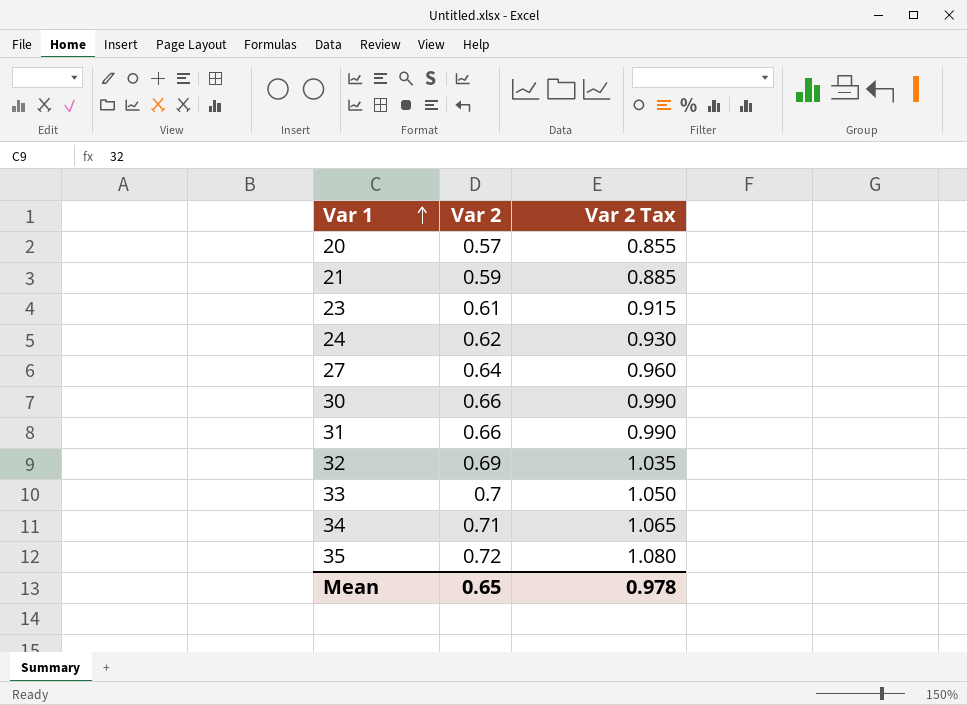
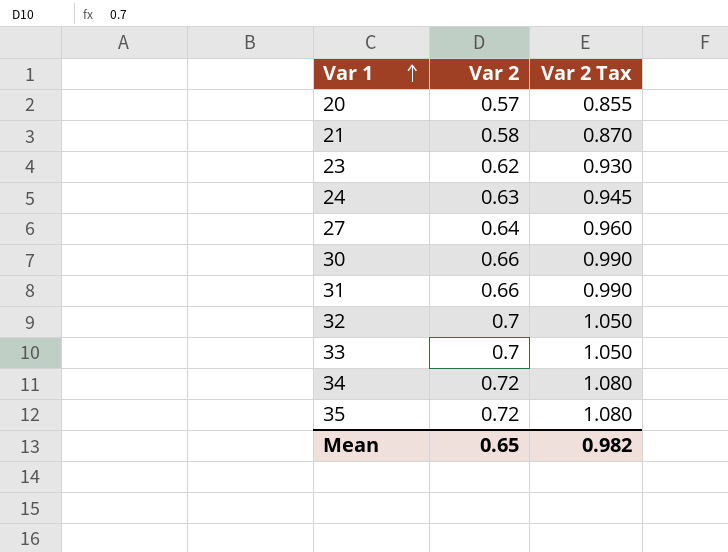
21 | Var 2: 0.59 -> 0.58
21 | Var 2 Tax: 0.885 -> 0.870
23 | Var 2: 0.61 -> 0.62
23 | Var 2 Tax: 0.915 -> 0.930
24 | Var 2: 0.62 -> 0.63
24 | Var 2 Tax: 0.930 -> 0.945
32 | Var 2: 0.69 -> 0.7
32 | Var 2 Tax: 1.035 -> 1.050
34 | Var 2: 0.71 -> 0.72
34 | Var 2 Tax: 1.065 -> 1.080
Mean | Var 2 Tax: 0.978 -> 0.982

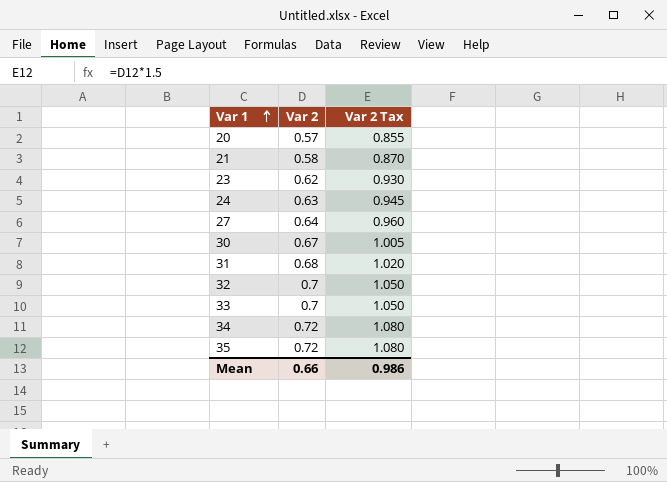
30 | Var 2: 0.66 -> 0.67
30 | Var 2 Tax: 0.990 -> 1.005
31 | Var 2: 0.66 -> 0.68
31 | Var 2 Tax: 0.990 -> 1.020
Mean | Var 2: 0.65 -> 0.66
Mean | Var 2 Tax: 0.982 -> 0.986

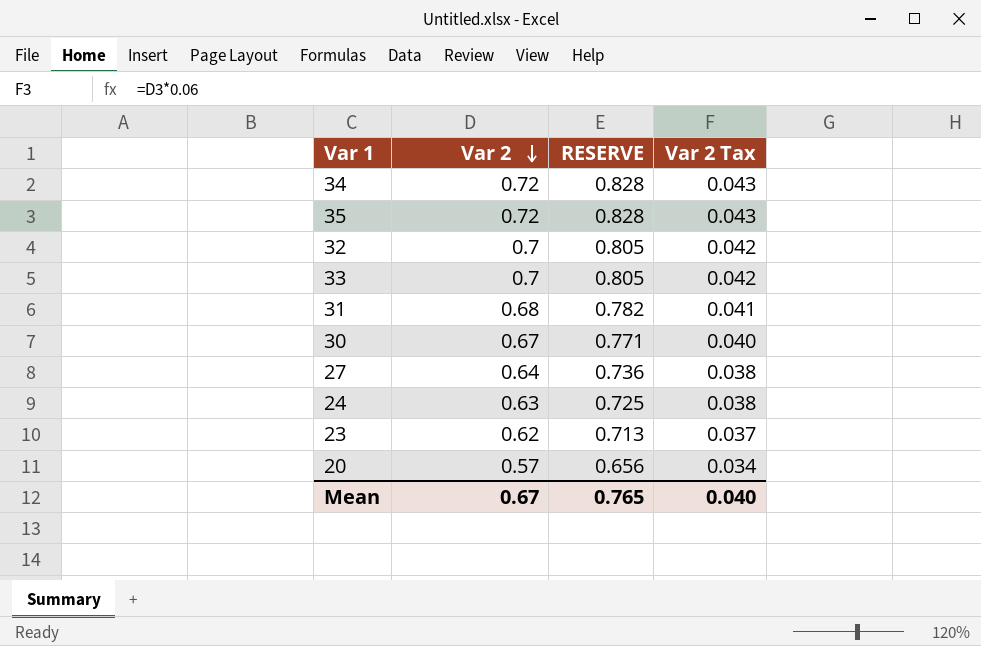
row order: Var 1 ascending -> Var 2 descending
column RESERVE | formula: none -> [Var 2] * 1.15
column Var 2 Tax | formula: [Var 2] * 1.5 -> [Var 2] * 0.06
row 21: 0.58 | 0.870 -> none
Mean | Var 2: 0.66 -> 0.67
Mean | Var 2 Tax: 0.986 -> 0.040

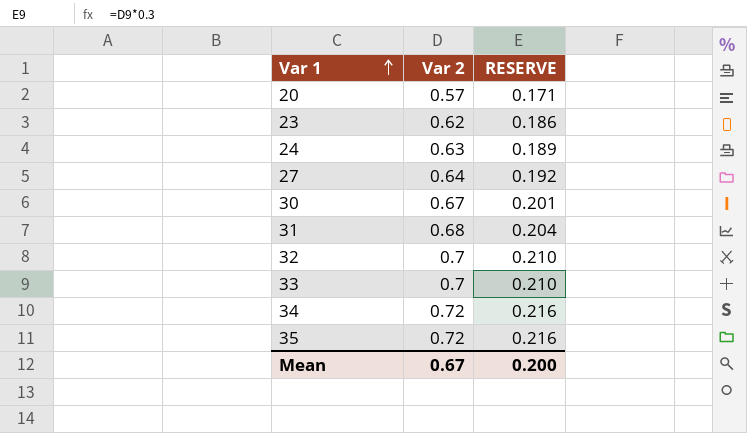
row order: Var 2 descending -> Var 1 ascending
column Var 2 Tax | formula: [Var 2] * 0.06 -> none
column RESERVE | formula: [Var 2] * 1.15 -> [Var 2] * 0.3
Mean | RESERVE: 0.765 -> 0.200

